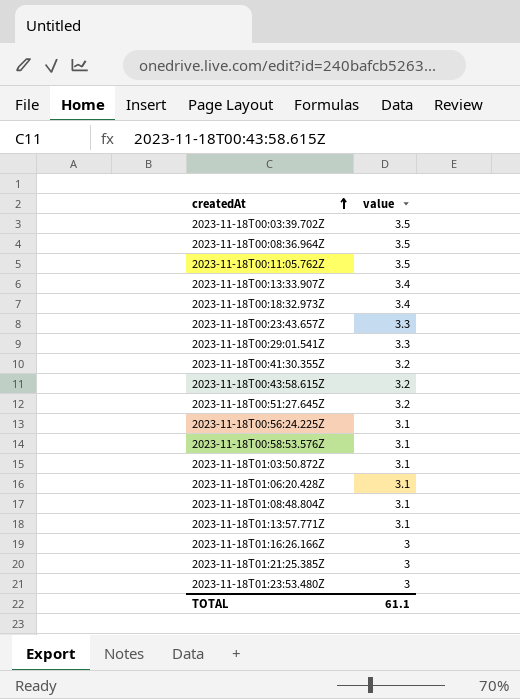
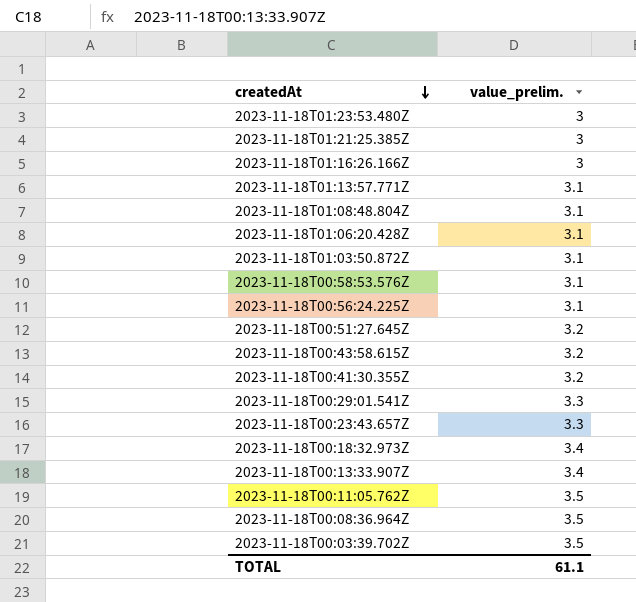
row order: createdAt ascending -> createdAt descending
column name: value -> value_prelim.

